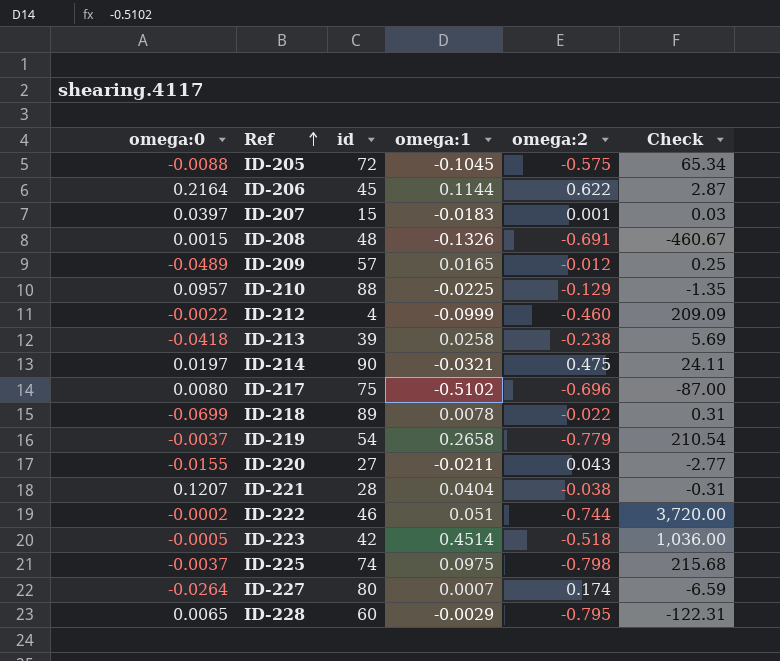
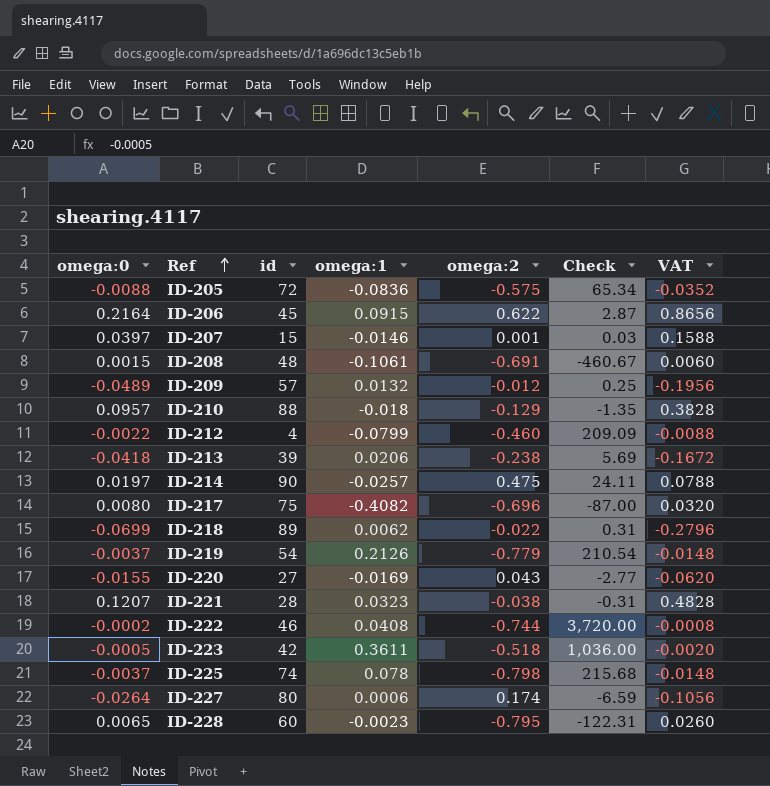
column VAT | formula: none -> [omega:0] * 4
ID-205 | omega:1: -0.1045 -> -0.0836
ID-206 | omega:1: 0.1144 -> 0.0915
ID-207 | omega:1: -0.0183 -> -0.0146
ID-208 | omega:1: -0.1326 -> -0.1061
ID-209 | omega:1: 0.0165 -> 0.0132
ID-210 | omega:1: -0.0225 -> -0.018
ID-212 | omega:1: -0.0999 -> -0.0799
ID-213 | omega:1: 0.0258 -> 0.0206
ID-214 | omega:1: -0.0321 -> -0.0257
ID-217 | omega:1: -0.5102 -> -0.4082
ID-218 | omega:1: 0.0078 -> 0.0062
ID-219 | omega:1: 0.2658 -> 0.2126
ID-220 | omega:1: -0.0211 -> -0.0169
ID-221 | omega:1: 0.0404 -> 0.0323
ID-222 | omega:1: 0.051 -> 0.0408
ID-223 | omega:1: 0.4514 -> 0.3611
ID-225 | omega:1: 0.0975 -> 0.078
ID-227 | omega:1: 0.0007 -> 0.0006
ID-228 | omega:1: -0.0029 -> -0.0023

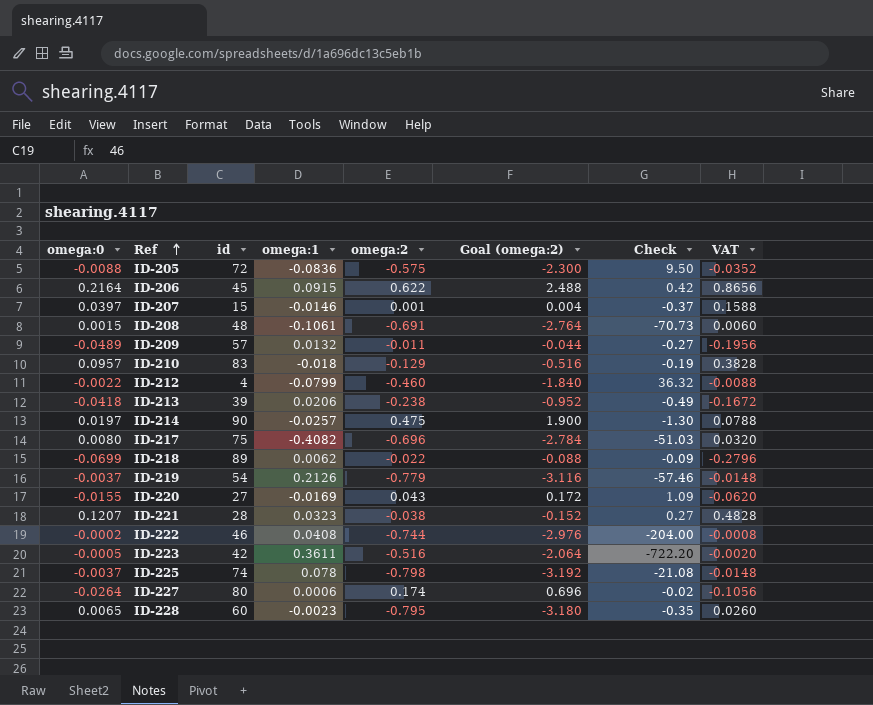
column Goal (omega:2) | formula: none -> [omega:2] * 4
column Check | formula: [omega:2] / [omega:0] -> [omega:1] / [omega:0]
ID-209 | omega:2: -0.012 -> -0.011
ID-210 | id: 88 -> 83
ID-223 | omega:2: -0.518 -> -0.516

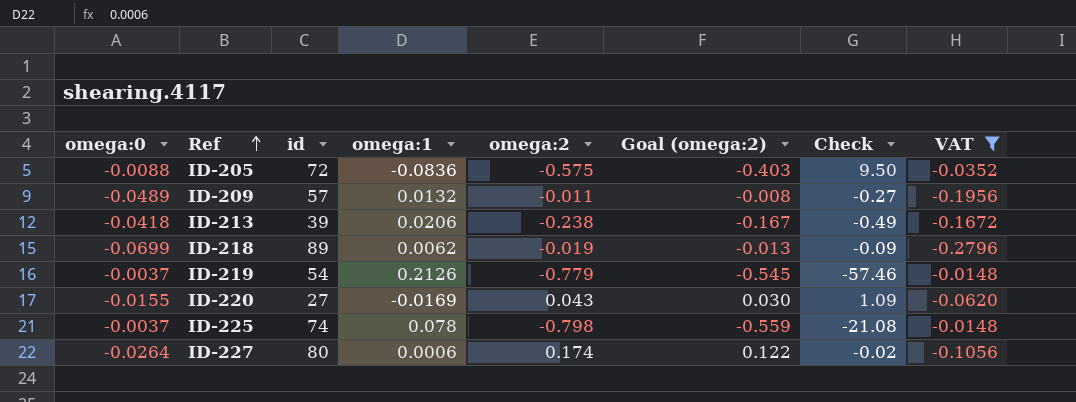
filter: none -> VAT <= -0.0148
column Goal (omega:2) | formula: [omega:2] * 4 -> [omega:2] * 0.7
ID-218 | omega:2: -0.022 -> -0.019

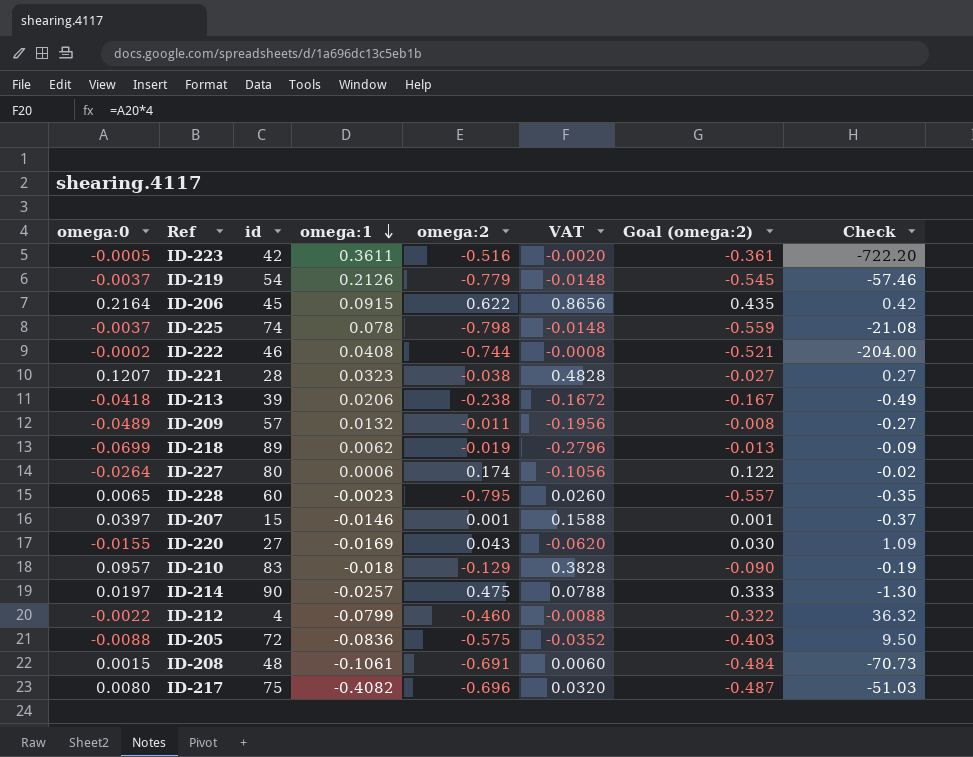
filter: VAT <= -0.0148 -> none
row order: Ref ascending -> omega:1 descending
column VAT | position: 8 -> 6

